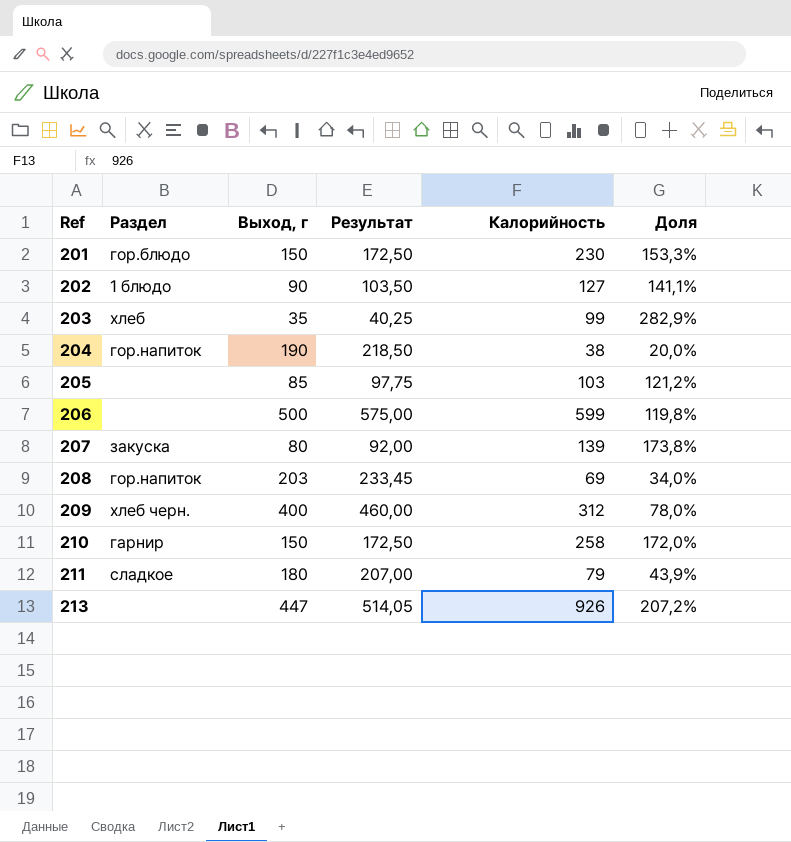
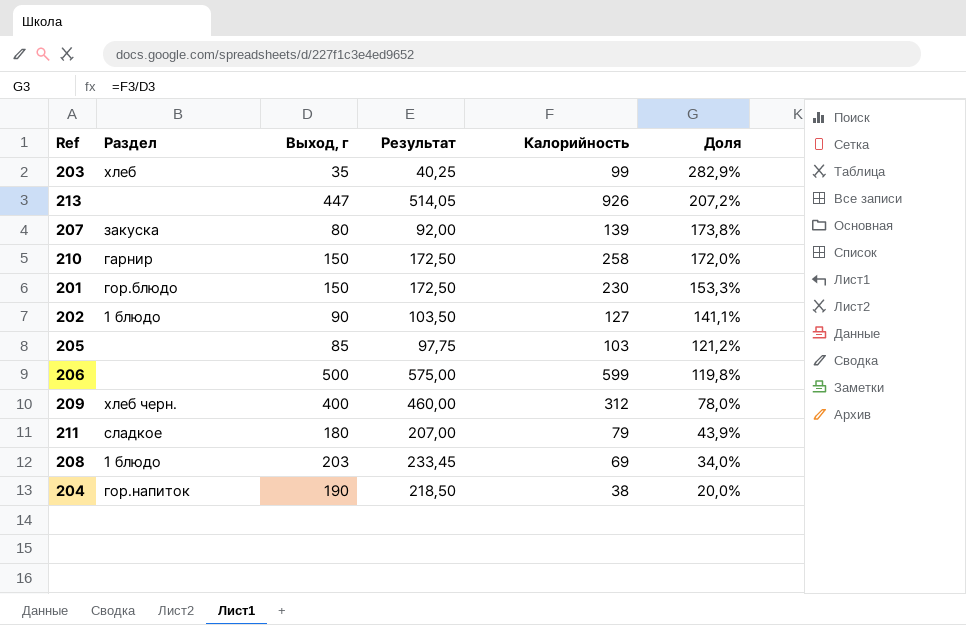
row order: Ref ascending -> Доля descending
208 | Раздел: гор.напиток -> 1 блюдо

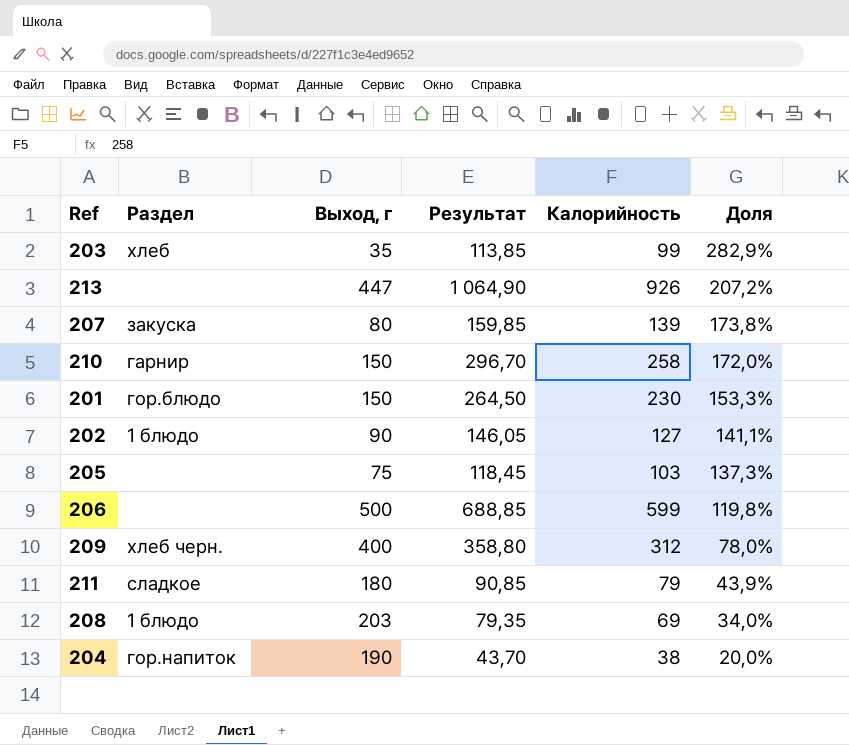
column Результат | formula: [Выход, г] * 1,15 -> [Калорийность] * 1,15
205 | Выход, г: 85 -> 75
205 | Доля: 121,2% -> 137,3%

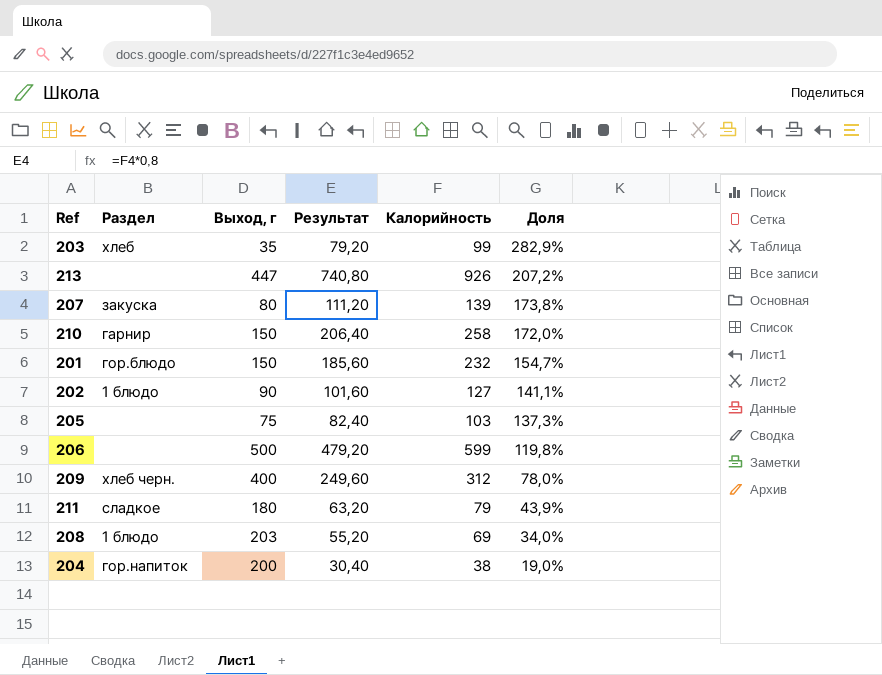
column Результат | formula: [Калорийность] * 1,15 -> [Калорийность] * 0,8
201 | Калорийность: 230 -> 232
201 | Доля: 153,3% -> 154,7%
204 | Выход, г: 190 -> 200
204 | Доля: 20,0% -> 19,0%

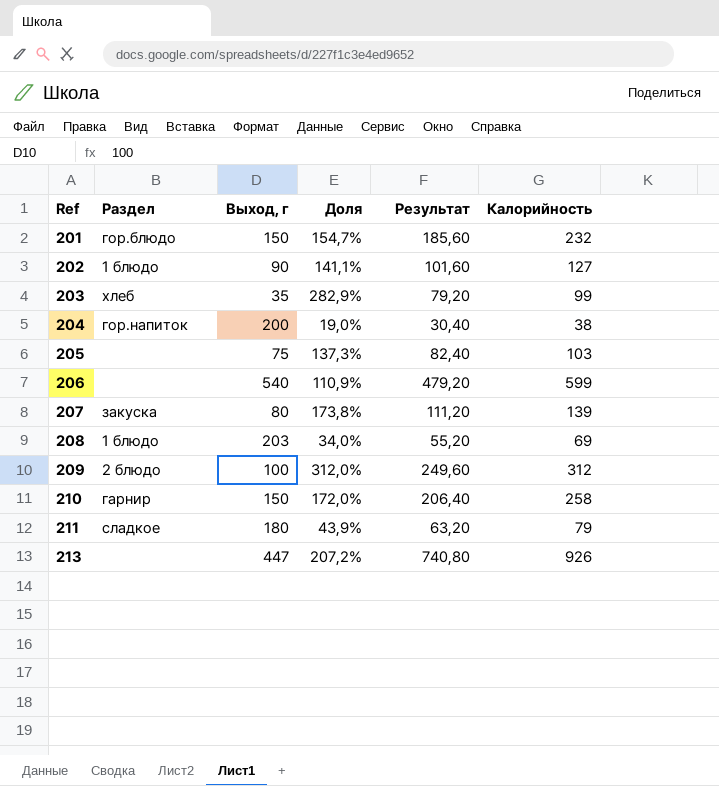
row order: Доля descending -> Ref ascending
column Доля | position: 6 -> 4
206 | Выход, г: 500 -> 540
206 | Доля: 119,8% -> 110,9%
209 | Раздел: хлеб черн. -> 2 блюдо
209 | Выход, г: 400 -> 100
209 | Доля: 78,0% -> 312,0%

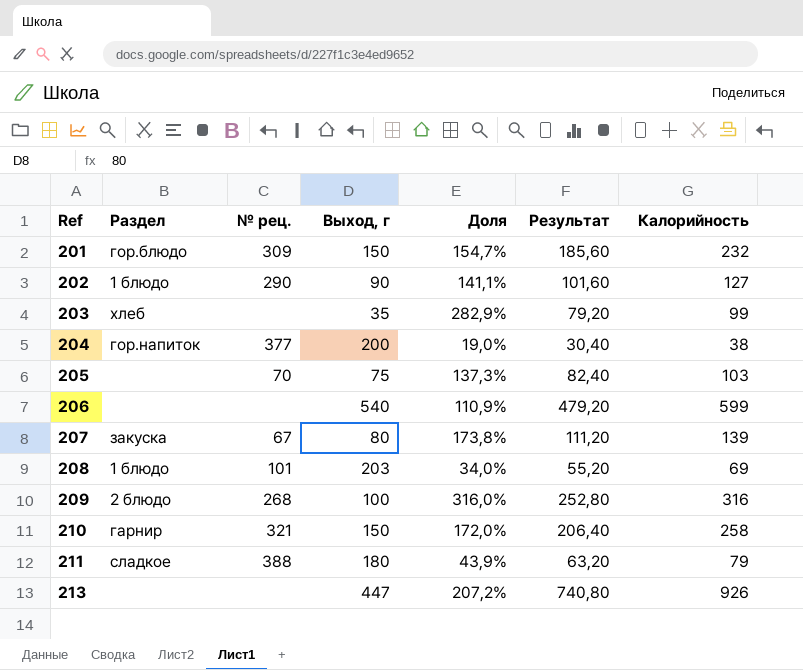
column № рец. | position: none -> 3
209 | Доля: 312,0% -> 316,0%
209 | Результат: 249,60 -> 252,80
209 | Калорийность: 312 -> 316

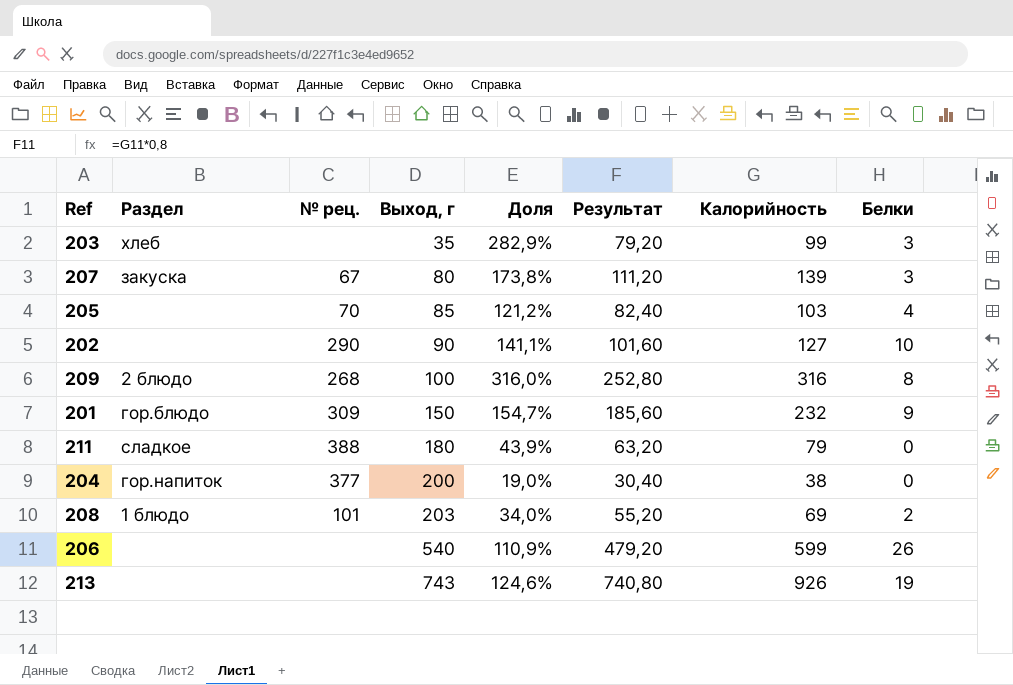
row order: Ref ascending -> Выход, г ascending
column Белки | position: none -> 8
row 210: гарнир | 321 | 150 | 172,0% | 206,40 | 258 -> none
205 | Выход, г: 75 -> 85
205 | Доля: 137,3% -> 121,2%
202 | Раздел: 1 блюдо -> none
213 | Выход, г: 447 -> 743
213 | Доля: 207,2% -> 124,6%

